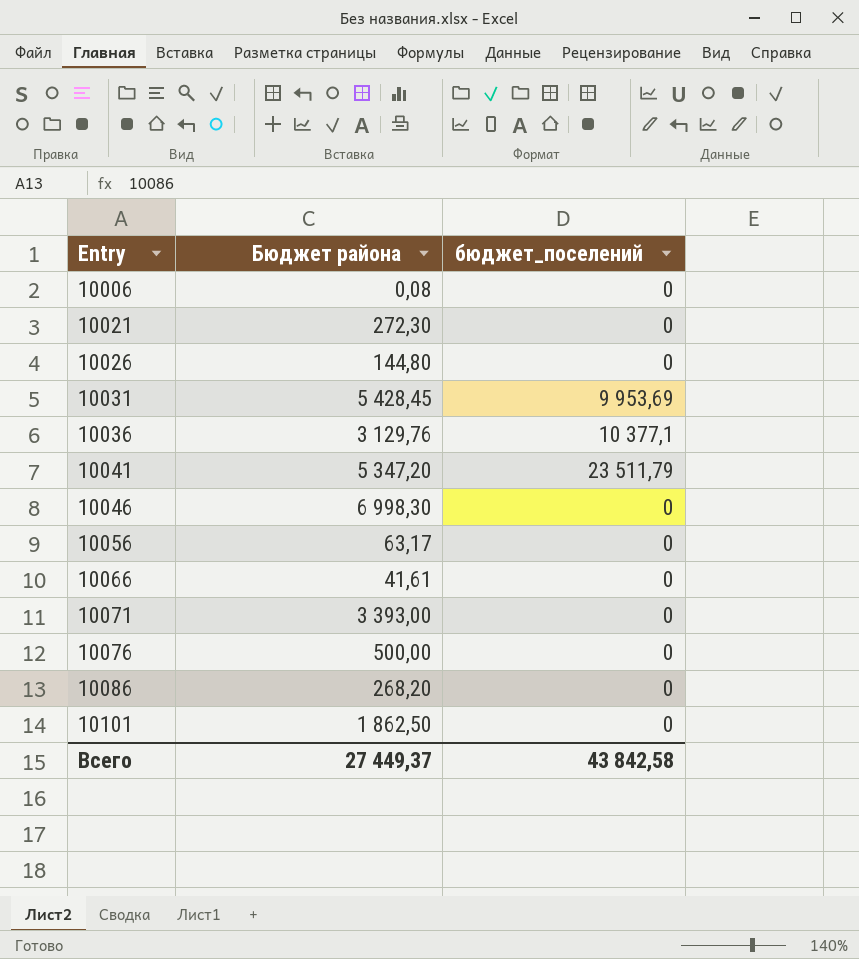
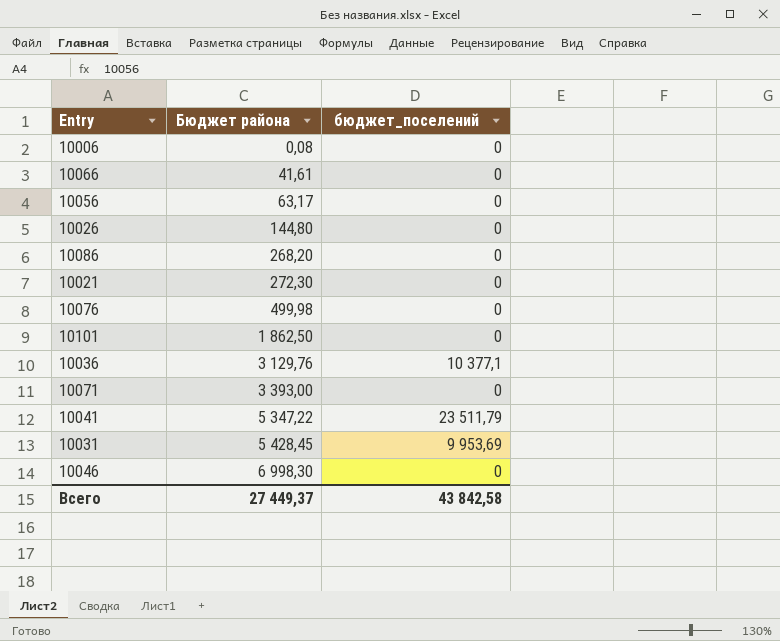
row order: Entry ascending -> Бюджет района ascending
10076 | Бюджет района: 500,00 -> 499,98
10041 | Бюджет района: 5 347,20 -> 5 347,22

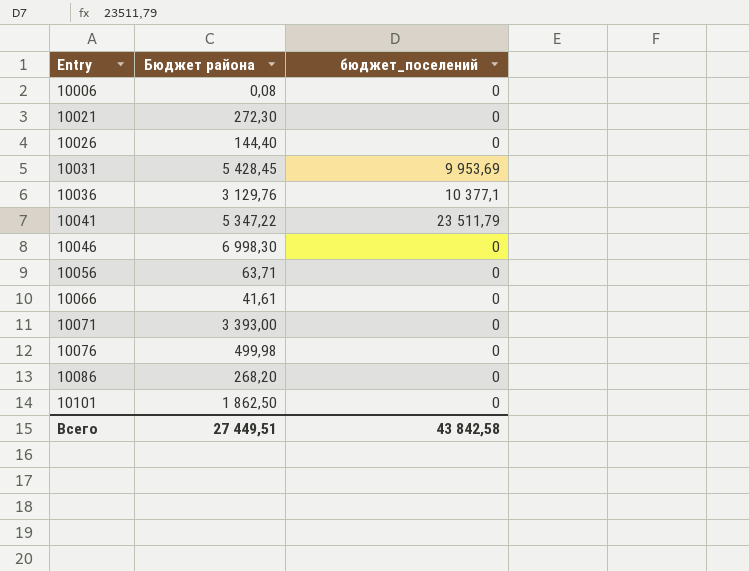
row order: Бюджет района ascending -> Entry ascending
10026 | Бюджет района: 144,80 -> 144,40
10056 | Бюджет района: 63,17 -> 63,71
Всего | Бюджет района: 27 449,37 -> 27 449,51

